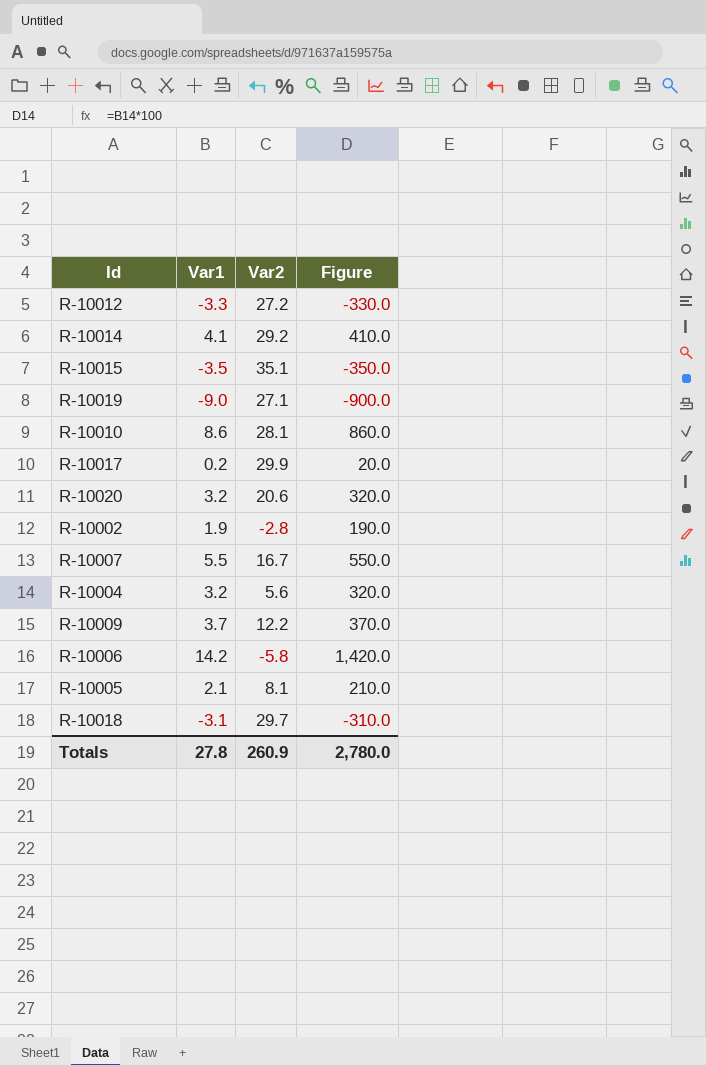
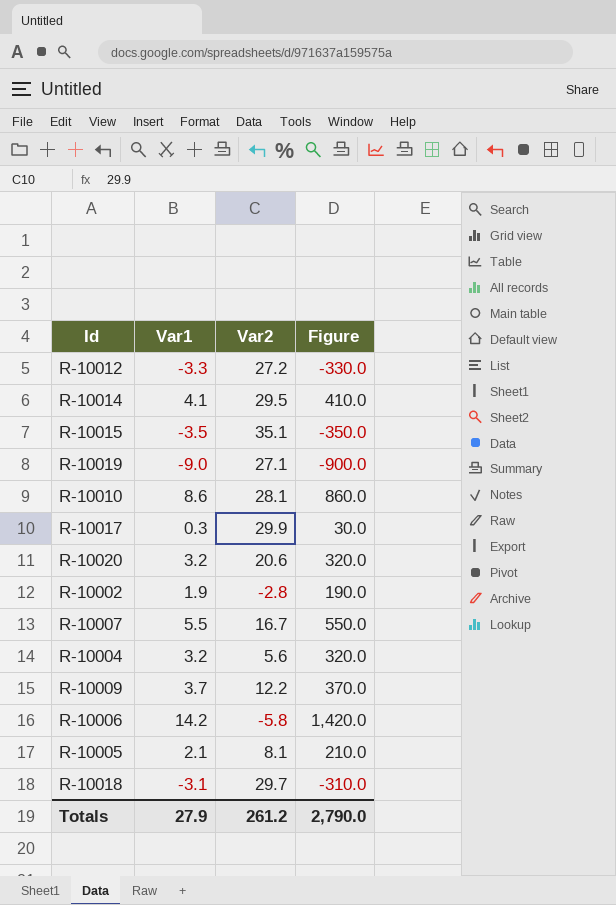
R-10014 | Var2: 29.2 -> 29.5
R-10017 | Var1: 0.2 -> 0.3
R-10017 | Figure: 20.0 -> 30.0
Totals | Var1: 27.8 -> 27.9
Totals | Var2: 260.9 -> 261.2
Totals | Figure: 2,780.0 -> 2,790.0

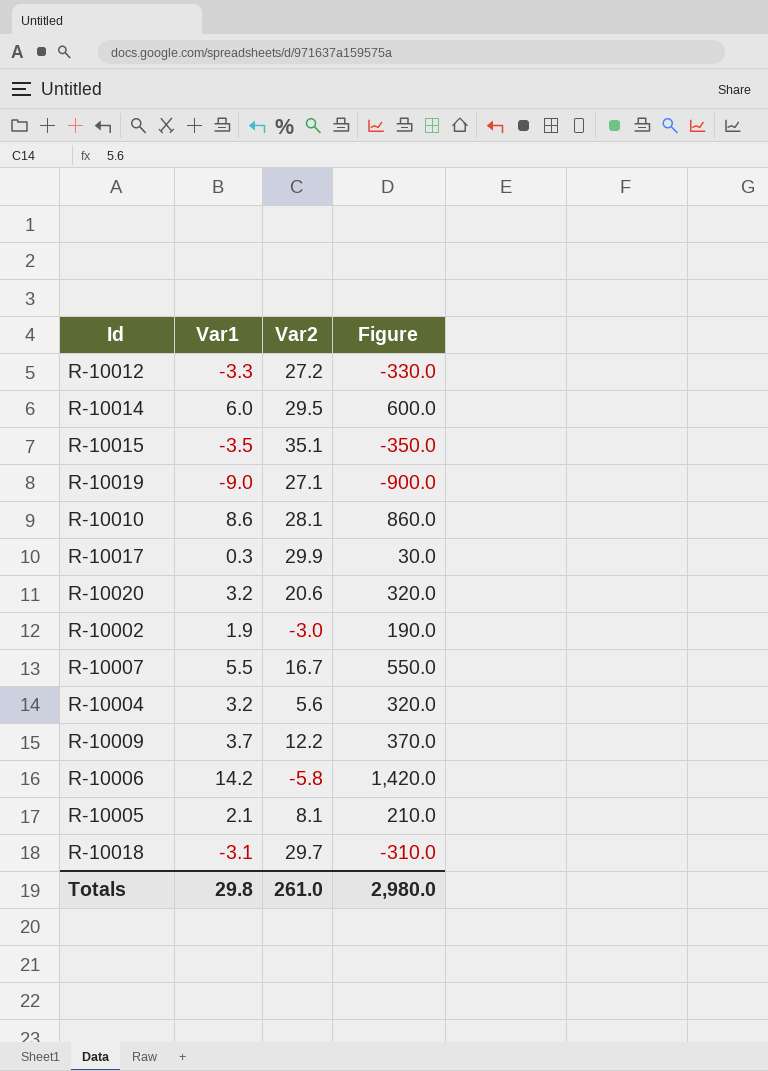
R-10014 | Var1: 4.1 -> 6.0
R-10014 | Figure: 410.0 -> 600.0
R-10002 | Var2: -2.8 -> -3.0
Totals | Var1: 27.9 -> 29.8
Totals | Var2: 261.2 -> 261.0
Totals | Figure: 2,790.0 -> 2,980.0

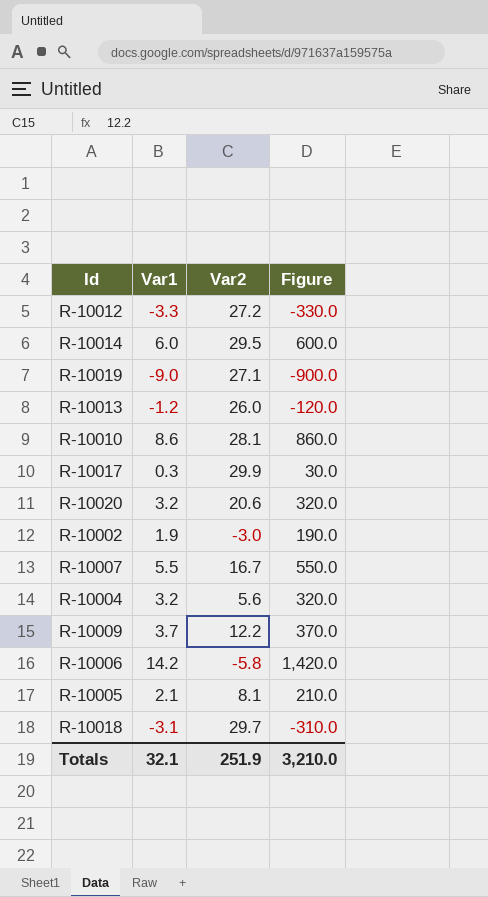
row R-10015: -3.5 | 35.1 | -350.0 -> none
row R-10013: none -> -1.2 | 26.0 | -120.0
Totals | Var1: 29.8 -> 32.1
Totals | Var2: 261.0 -> 251.9
Totals | Figure: 2,980.0 -> 3,210.0

